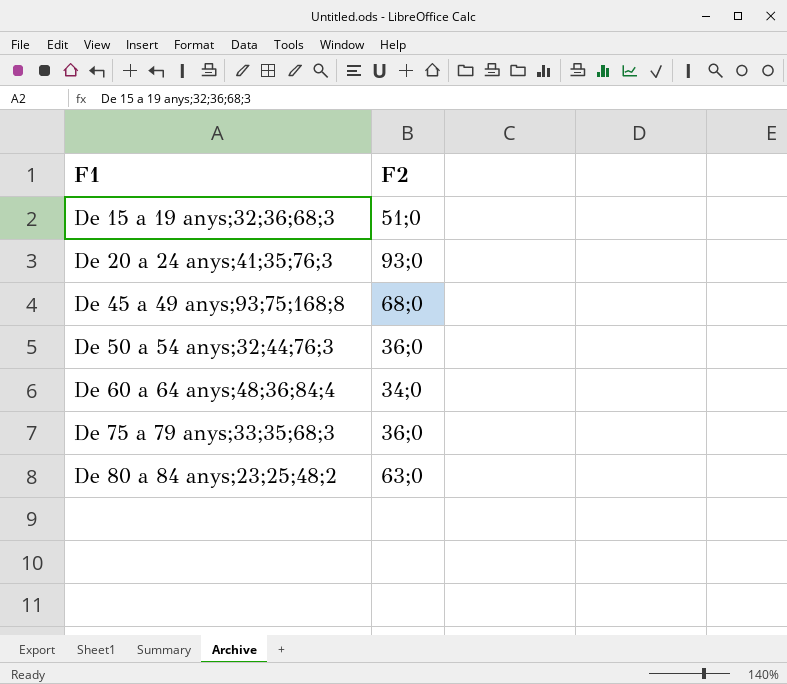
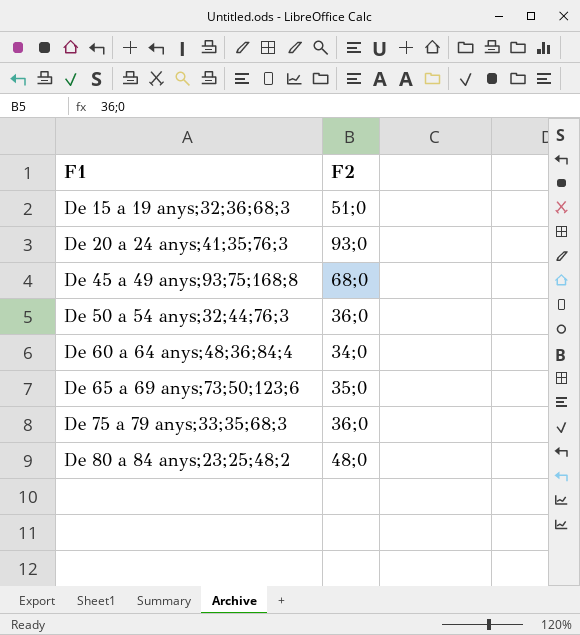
row De 65 a 69 anys;73;50;123;6: none -> 35;0
De 80 a 84 anys;23;25;48;2 | F2: 63;0 -> 48;0

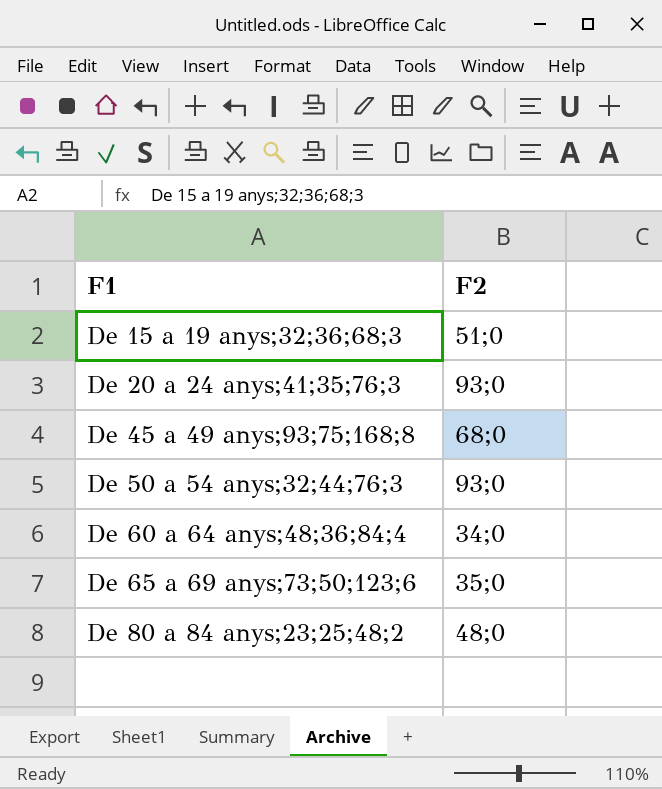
row De 75 a 79 anys;33;35;68;3: 36;0 -> none
De 50 a 54 anys;32;44;76;3 | F2: 36;0 -> 93;0

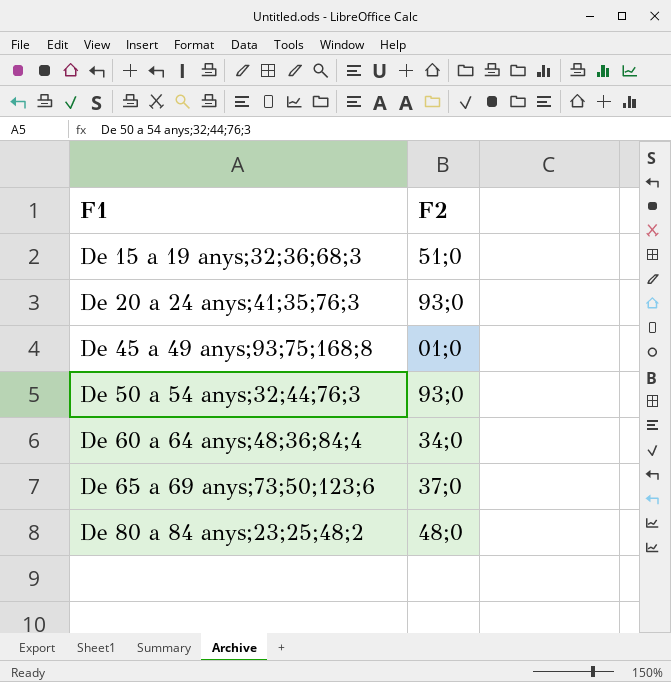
De 45 a 49 anys;93;75;168;8 | F2: 68;0 -> 01;0
De 65 a 69 anys;73;50;123;6 | F2: 35;0 -> 37;0

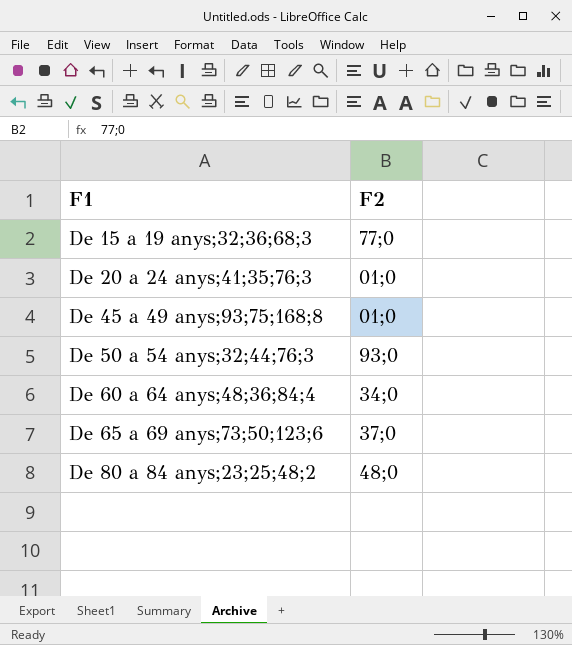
De 15 a 19 anys;32;36;68;3 | F2: 51;0 -> 77;0
De 20 a 24 anys;41;35;76;3 | F2: 93;0 -> 01;0

